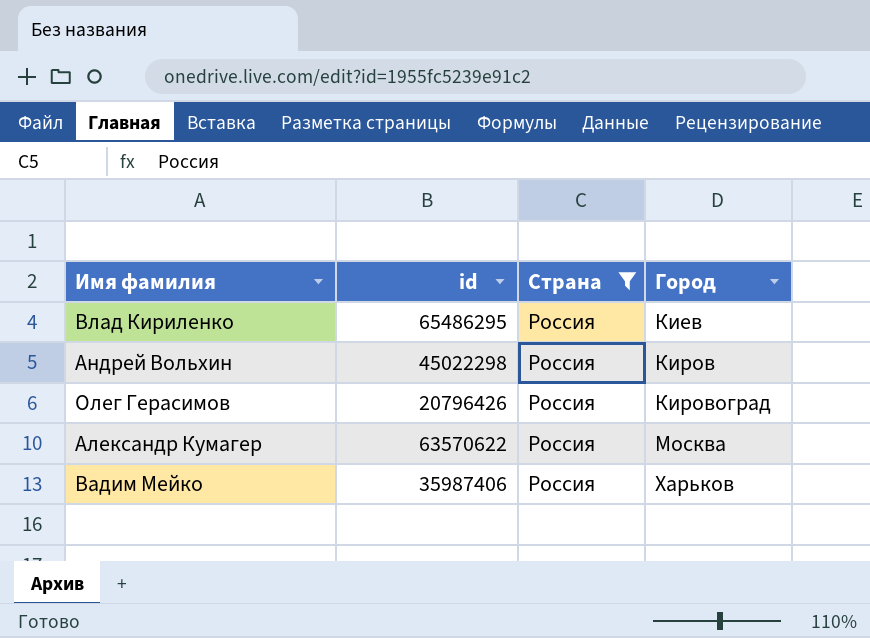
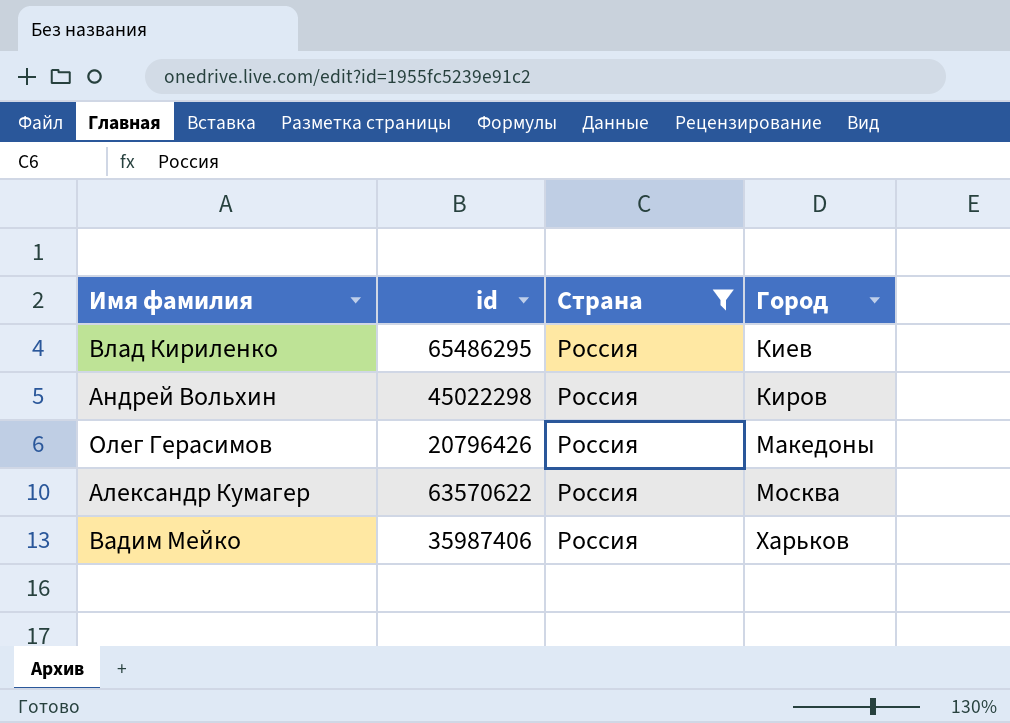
Олег Герасимов | Город: Кировоград -> Македоны

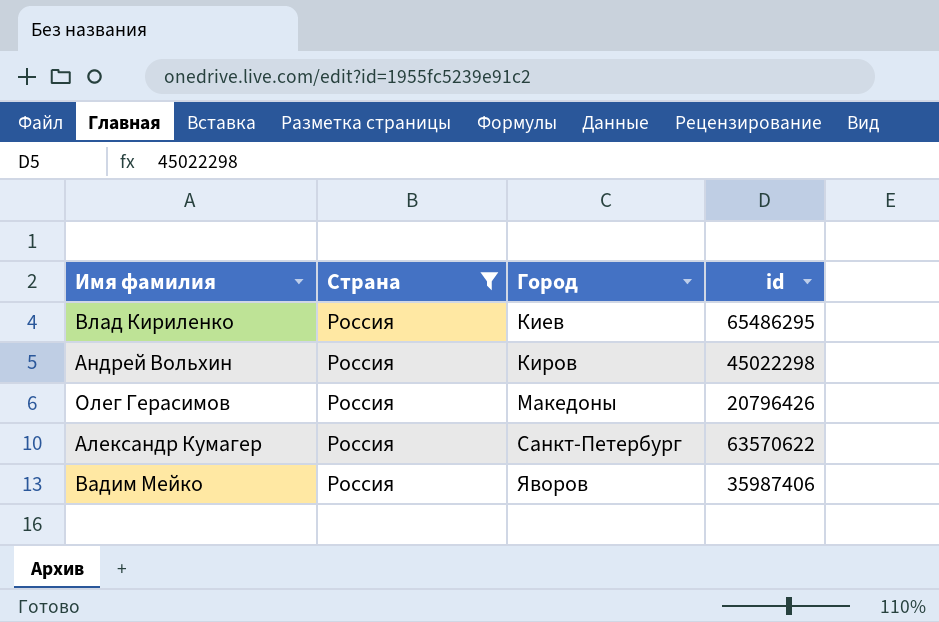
column id | position: 2 -> 4
Александр Кумагер | Город: Москва -> Санкт-Петербург
Вадим Мейко | Город: Харьков -> Яворов

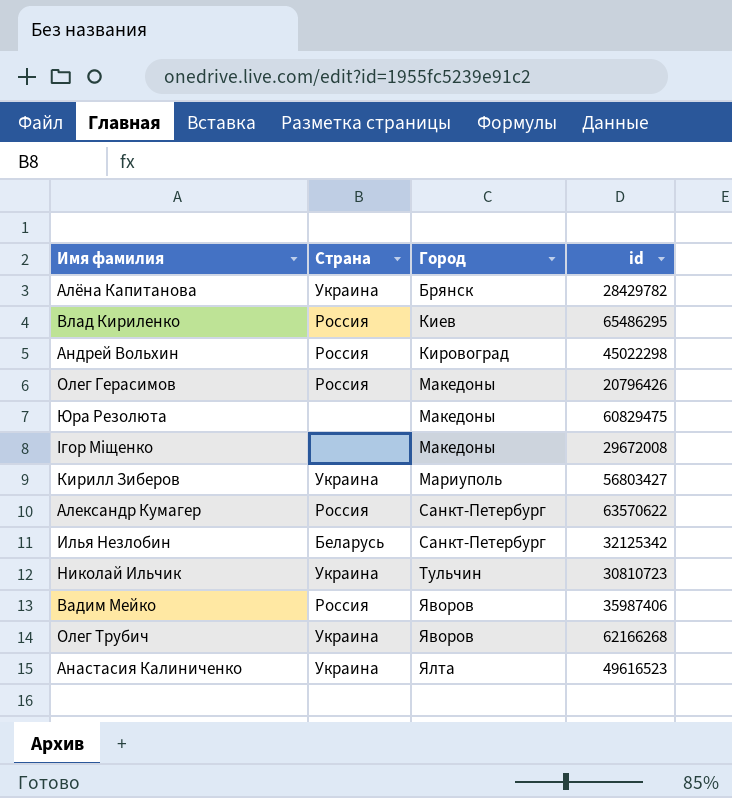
filter: Страна = Россия -> none
Андрей Вольхин | Город: Киров -> Кировоград

